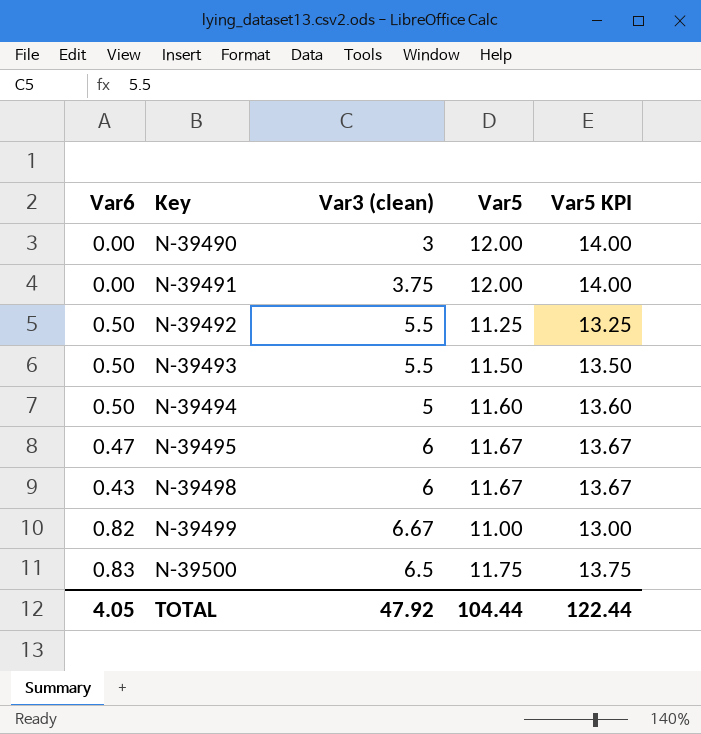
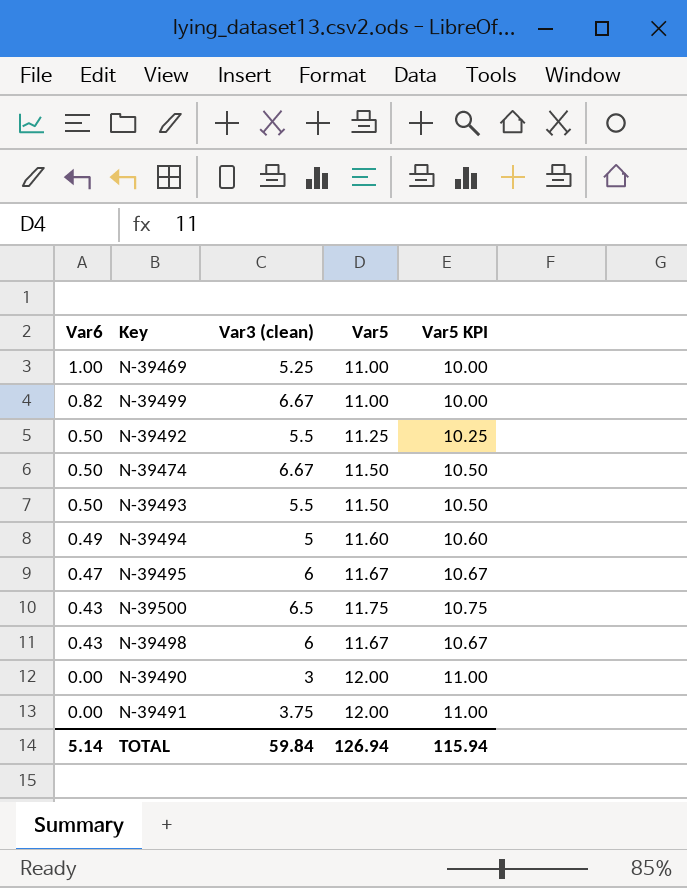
row order: Key ascending -> Var6 descending
column Var5 KPI | formula: [Var5] + 2 -> [Var5] - 1
row N-39469: none -> 1.00 | 5.25 | 11.00 | 10.00
row N-39474: none -> 0.50 | 6.67 | 11.50 | 10.50
N-39494 | Var6: 0.50 -> 0.49
N-39500 | Var6: 0.83 -> 0.43
TOTAL | Var6: 4.05 -> 5.14
TOTAL | Var3 (clean): 47.92 -> 59.84
TOTAL | Var5: 104.44 -> 126.94
TOTAL | Var5 KPI: 122.44 -> 115.94

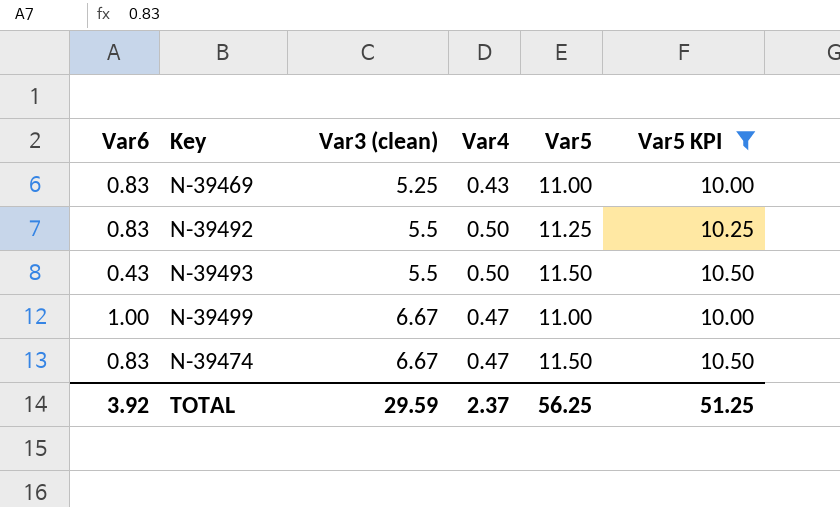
filter: none -> Var5 KPI <= 10.50
row order: Var6 descending -> Var3 (clean) ascending
column Var4 | position: none -> 4
N-39469 | Var6: 1.00 -> 0.83
N-39492 | Var6: 0.50 -> 0.83
N-39493 | Var6: 0.50 -> 0.43
N-39499 | Var6: 0.82 -> 1.00
N-39474 | Var6: 0.50 -> 0.83
TOTAL | Var6: 5.14 -> 3.92
TOTAL | Var3 (clean): 59.84 -> 29.59
TOTAL | Var5: 126.94 -> 56.25
TOTAL | Var5 KPI: 115.94 -> 51.25

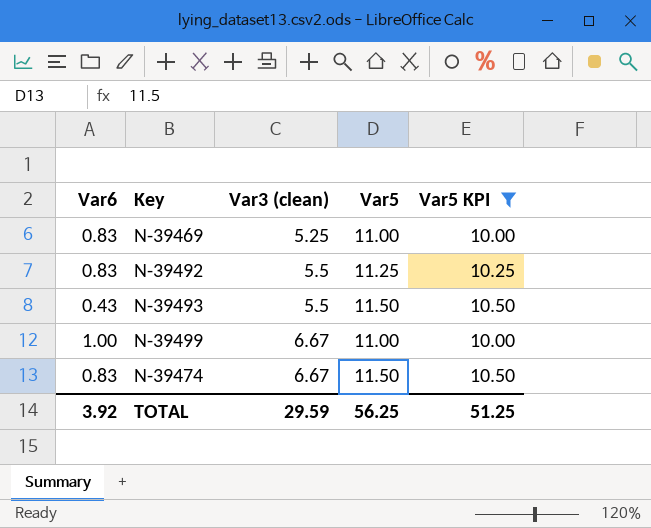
column Var4 | position: 4 -> none

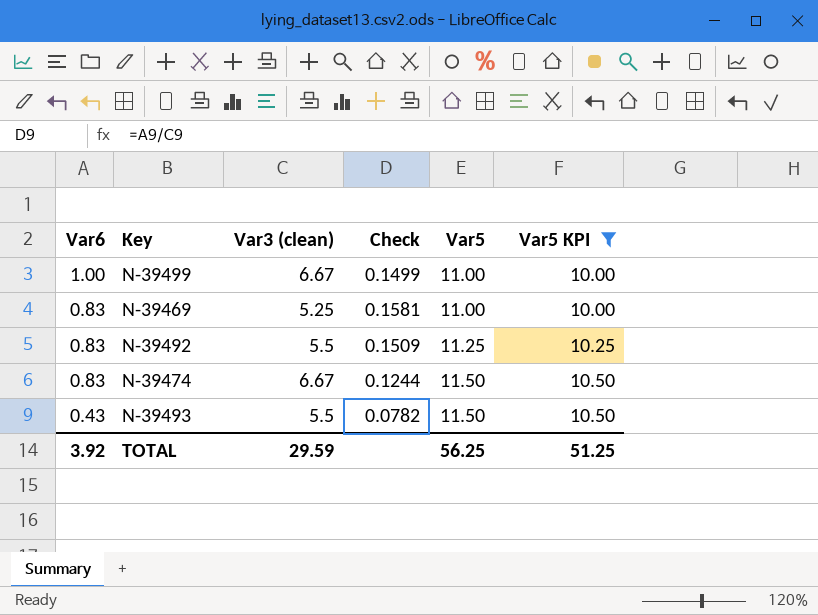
row order: Var3 (clean) ascending -> Var6 descending
column Check | formula: none -> [Var6] / [Var3 (clean)]

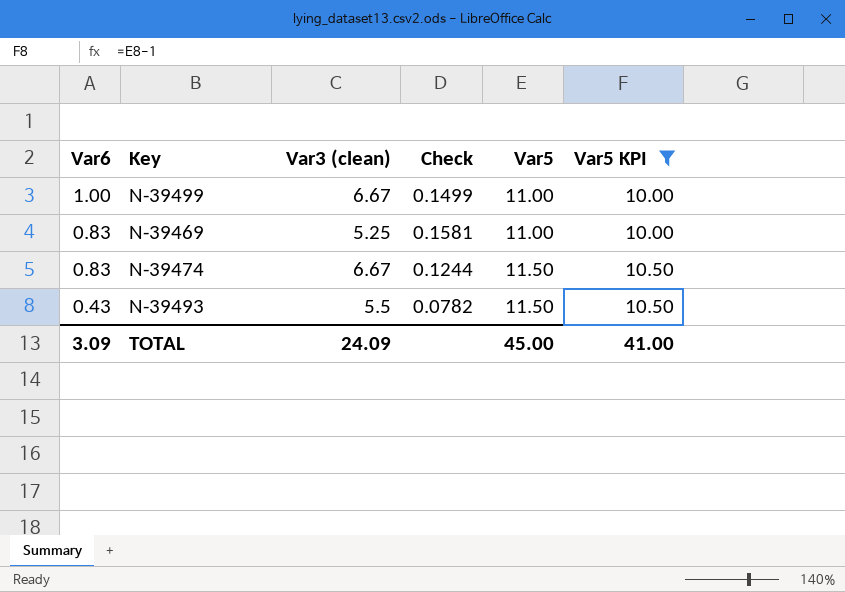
row N-39492: 0.83 | 5.5 | 0.1509 | 11.25 | 10.25 -> none
TOTAL | Var6: 3.92 -> 3.09
TOTAL | Var3 (clean): 29.59 -> 24.09
TOTAL | Var5: 56.25 -> 45.00
TOTAL | Var5 KPI: 51.25 -> 41.00

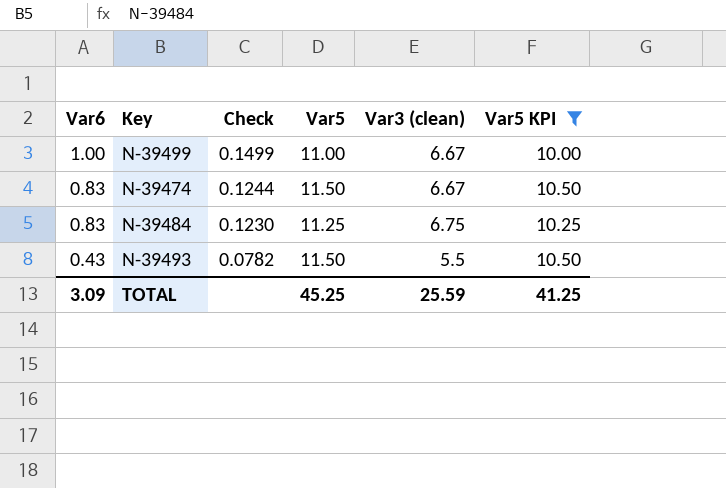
column Var3 (clean) | position: 3 -> 5
row N-39469: 0.83 | 5.25 | 0.1581 | 11.00 | 10.00 -> none
row N-39484: none -> 0.83 | 0.1230 | 11.25 | 6.75 | 10.25
TOTAL | Var5: 45.00 -> 45.25
TOTAL | Var3 (clean): 24.09 -> 25.59
TOTAL | Var5 KPI: 41.00 -> 41.25

